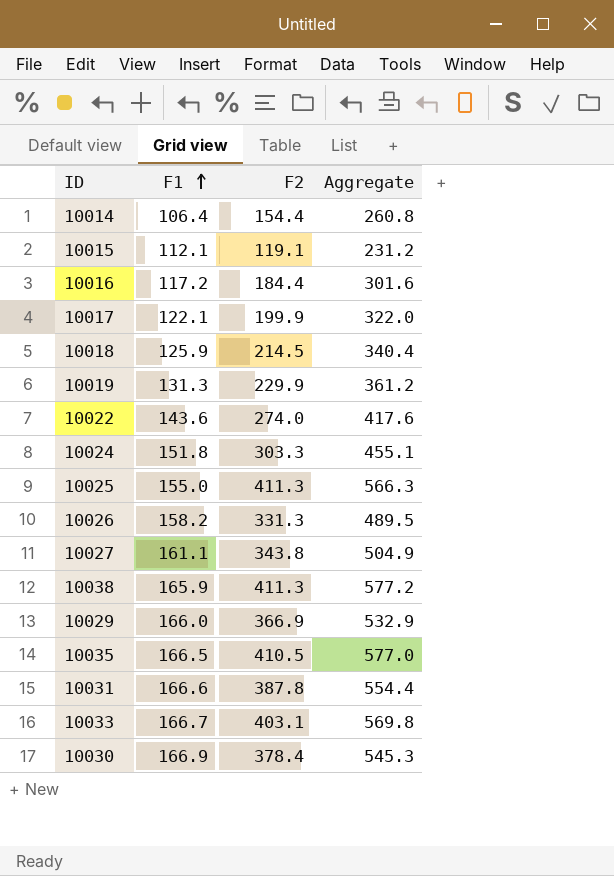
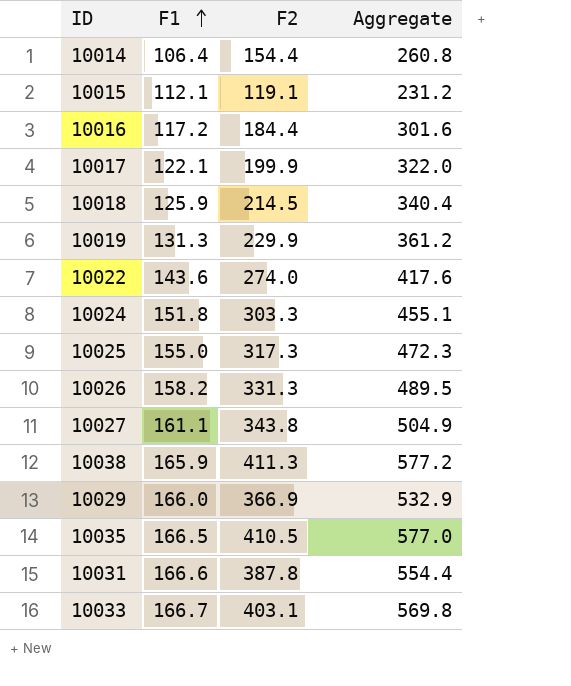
row 10030: 166.9 | 378.4 | 545.3 -> none
10025 | F2: 411.3 -> 317.3
10025 | Aggregate: 566.3 -> 472.3

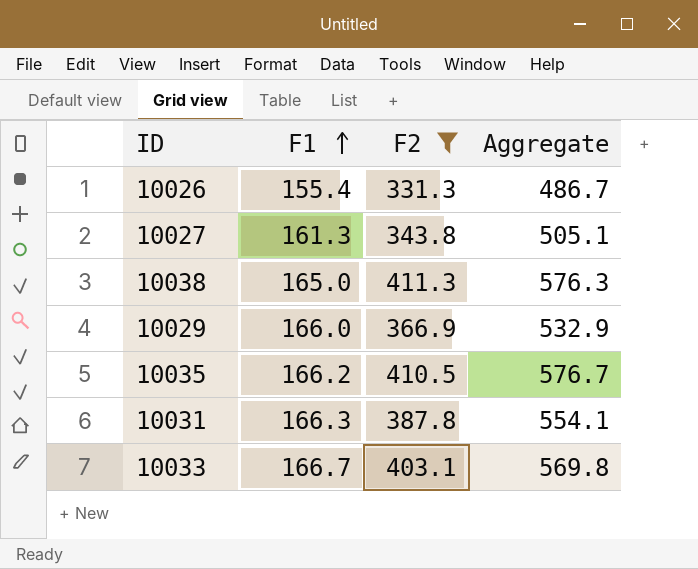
filter: none -> F2 >= 331.3
10026 | F1: 158.2 -> 155.4
10026 | Aggregate: 489.5 -> 486.7
10027 | F1: 161.1 -> 161.3
10027 | Aggregate: 504.9 -> 505.1
10038 | F1: 165.9 -> 165.0
10038 | Aggregate: 577.2 -> 576.3
10035 | F1: 166.5 -> 166.2
10035 | Aggregate: 577.0 -> 576.7
10031 | F1: 166.6 -> 166.3
10031 | Aggregate: 554.4 -> 554.1

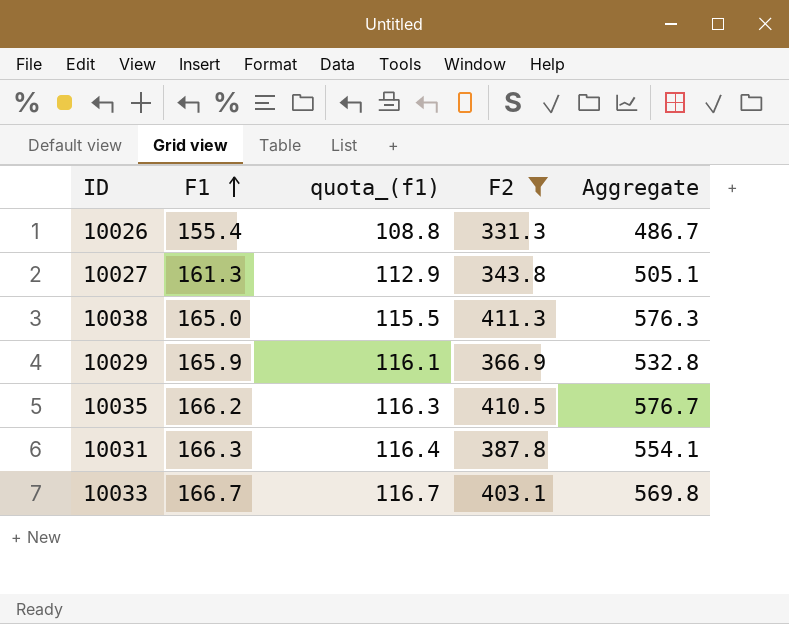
column quota_(f1) | formula: none -> [F1] * 0.7
10029 | F1: 166.0 -> 165.9
10029 | Aggregate: 532.9 -> 532.8

